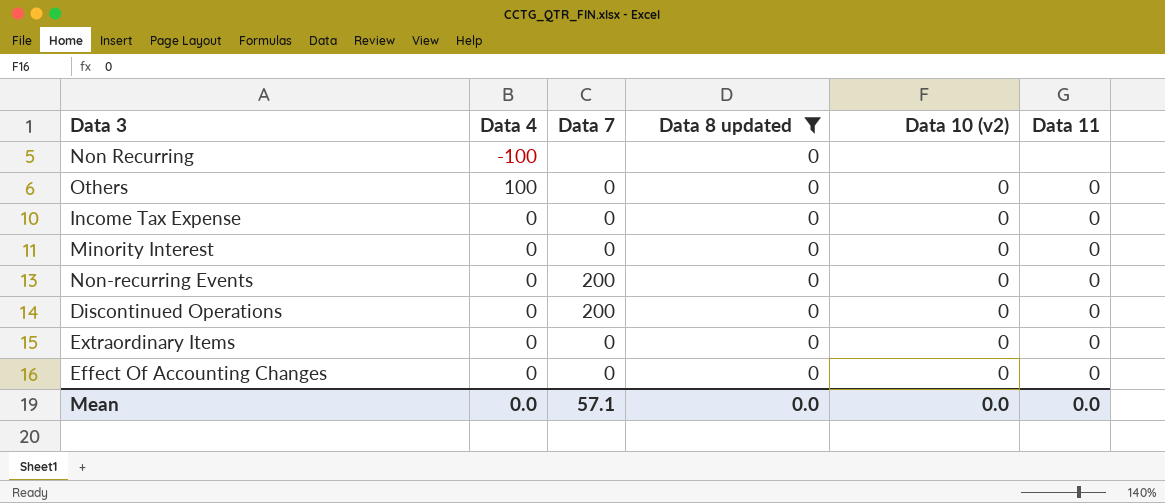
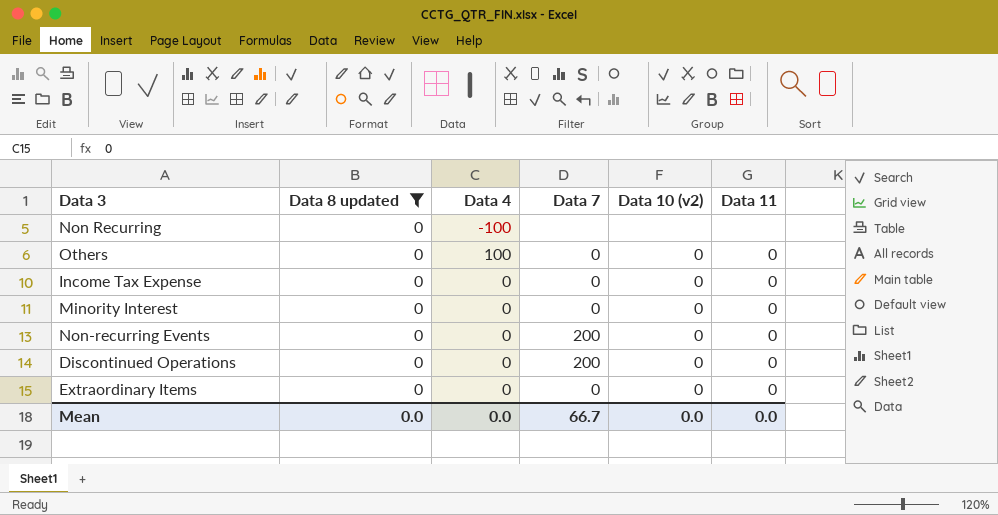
column Data 8 updated | position: 4 -> 2
row Effect Of Accounting Changes: 0 | 0 | 0 | 0 | 0 -> none
Mean | Data 7: 57.1 -> 66.7

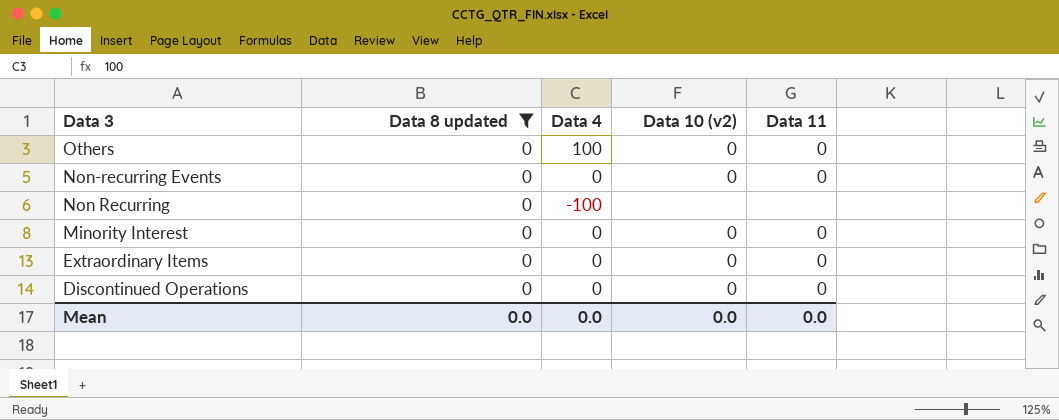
row order: none -> Data 3 descending
column Data 7 | position: 4 -> none
row Income Tax Expense: 0 | 0 | 0 | 0 | 0 -> none

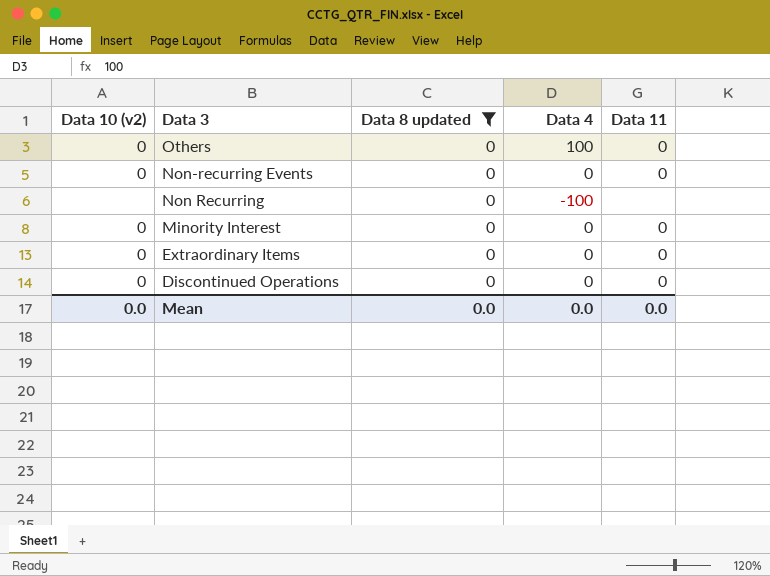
column Data 10 (v2) | position: 4 -> 1

